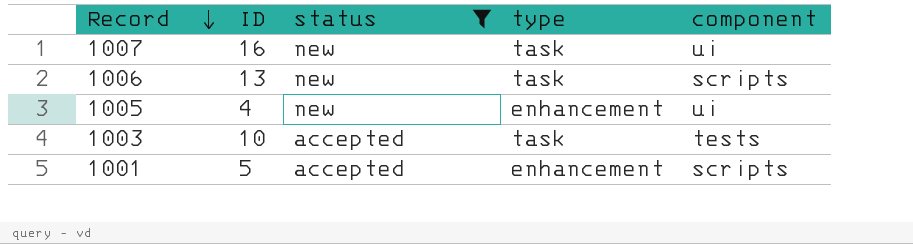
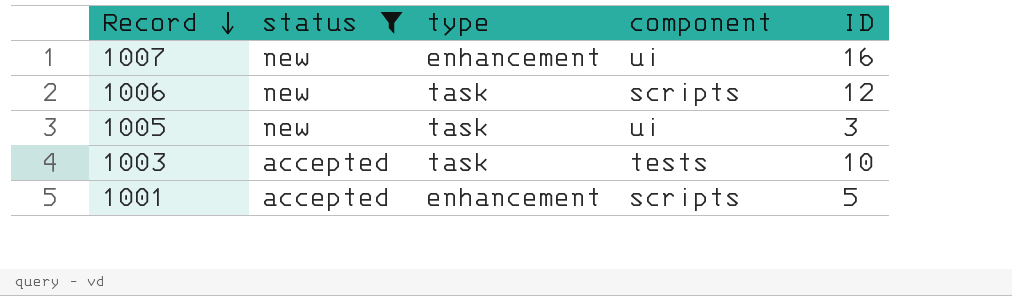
column ID | position: 2 -> 5
1007 | type: task -> enhancement
1006 | ID: 13 -> 12
1005 | type: enhancement -> task
1005 | ID: 4 -> 3

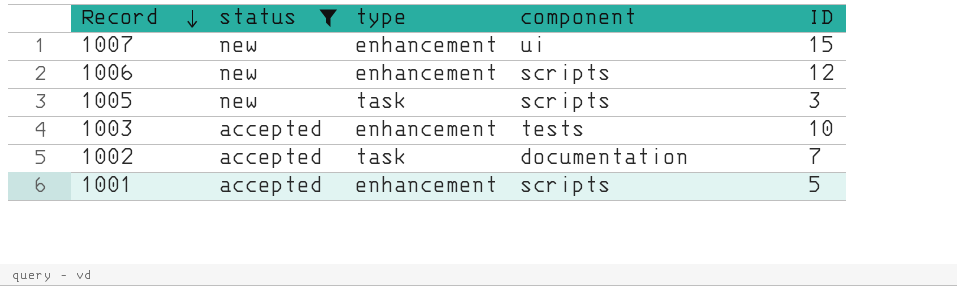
1007 | ID: 16 -> 15
1006 | type: task -> enhancement
1005 | component: ui -> scripts
1003 | type: task -> enhancement
row 1002: none -> accepted | task | documentation | 7

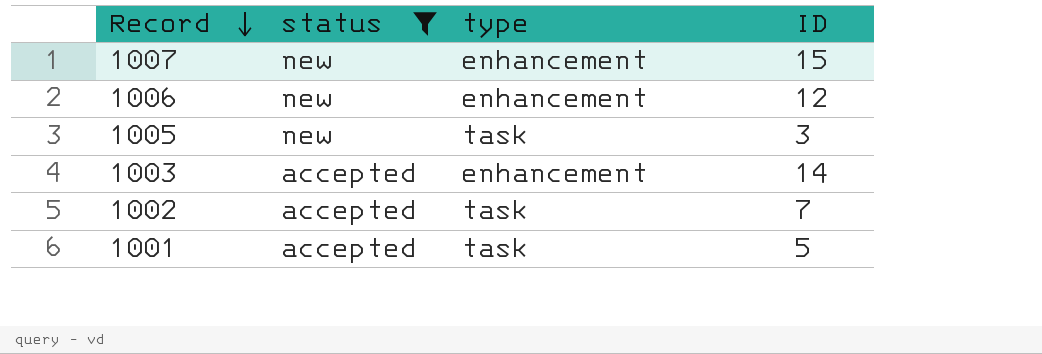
column component | position: 4 -> none
1003 | ID: 10 -> 14
1001 | type: enhancement -> task

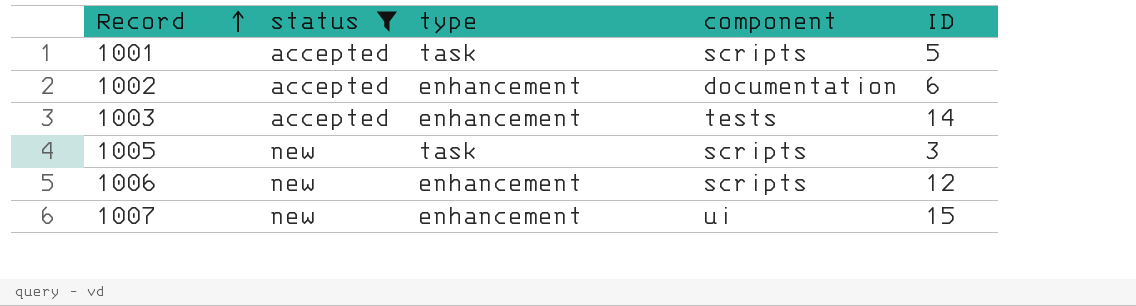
row order: Record descending -> Record ascending
column component | position: none -> 4
1002 | type: task -> enhancement
1002 | ID: 7 -> 6

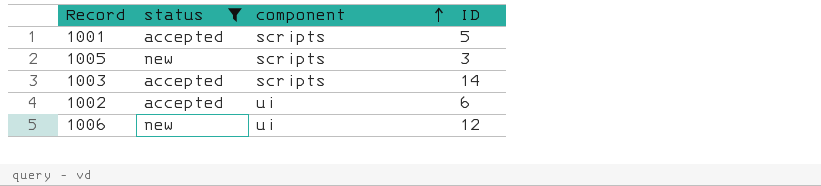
row order: Record ascending -> component ascending
column type | position: 3 -> none
row 1007: new | enhancement | ui | 15 -> none
1003 | component: tests -> scripts
1002 | component: documentation -> ui
1006 | component: scripts -> ui

